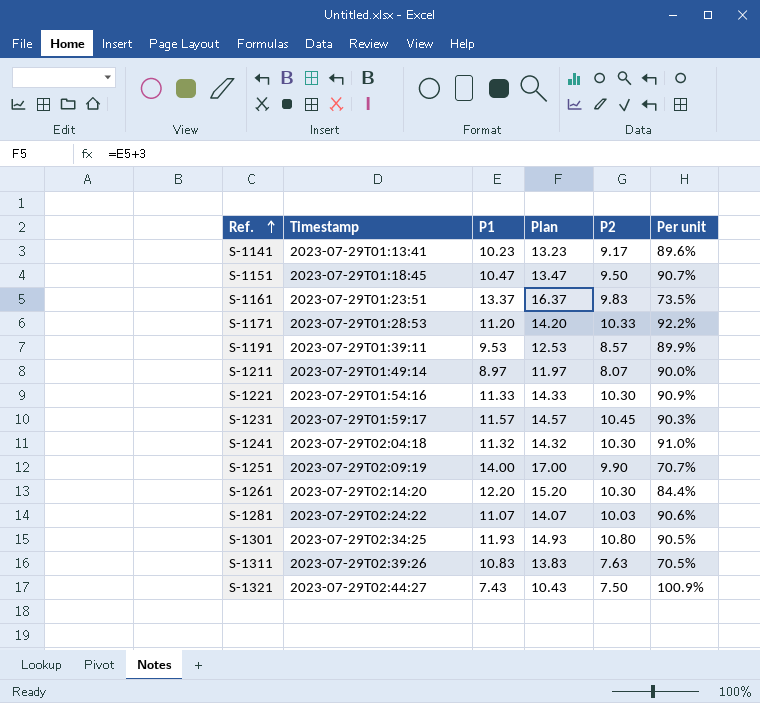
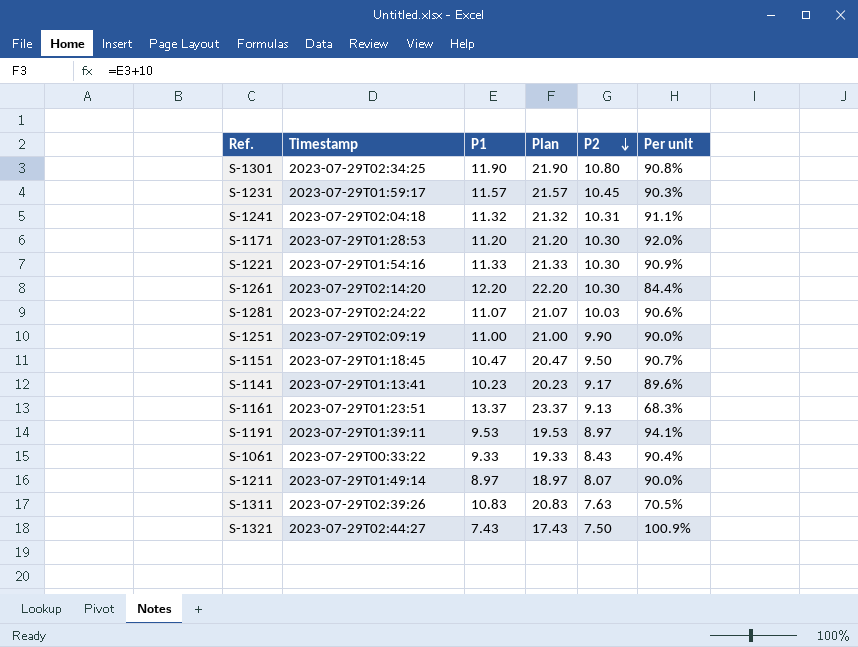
row order: Ref. ascending -> P2 descending
column Plan | formula: [P1] + 3 -> [P1] + 10
S-1301 | P1: 11.93 -> 11.90
S-1301 | Per unit: 90.5% -> 90.8%
S-1241 | P2: 10.30 -> 10.31
S-1241 | Per unit: 91.0% -> 91.1%
S-1171 | P2: 10.33 -> 10.30
S-1171 | Per unit: 92.2% -> 92.0%
S-1251 | P1: 14.00 -> 11.00
S-1251 | Per unit: 70.7% -> 90.0%
S-1161 | P2: 9.83 -> 9.13
S-1161 | Per unit: 73.5% -> 68.3%
S-1191 | P2: 8.57 -> 8.97
S-1191 | Per unit: 89.9% -> 94.1%
row S-1061: none -> 2023-07-29T00:33:22 | 9.33 | 19.33 | 8.43 | 90.4%

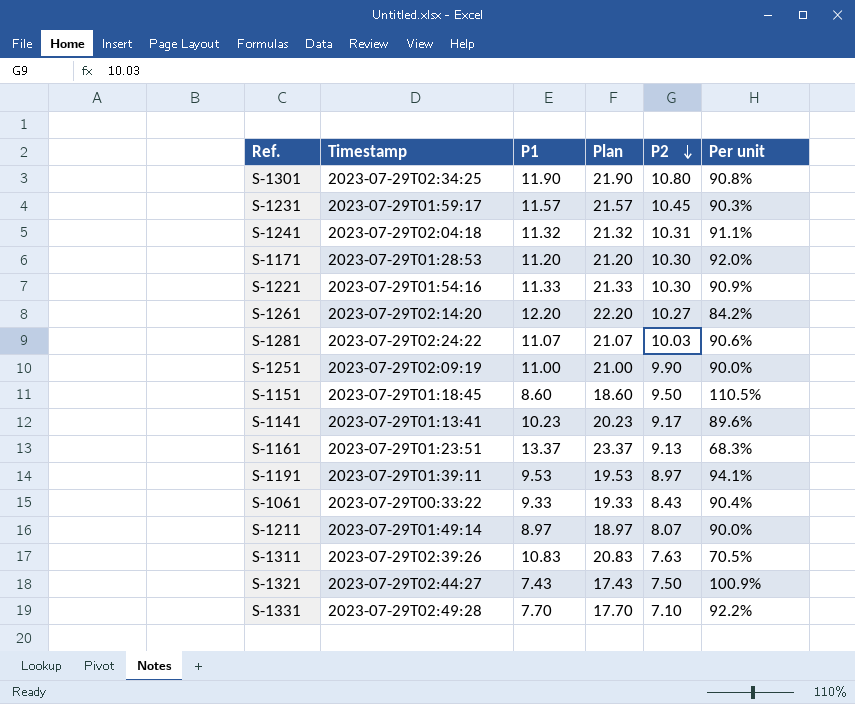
S-1261 | P2: 10.30 -> 10.27
S-1261 | Per unit: 84.4% -> 84.2%
S-1151 | P1: 10.47 -> 8.60
S-1151 | Plan: 20.47 -> 18.60
S-1151 | Per unit: 90.7% -> 110.5%
row S-1331: none -> 2023-07-29T02:49:28 | 7.70 | 17.70 | 7.10 | 92.2%

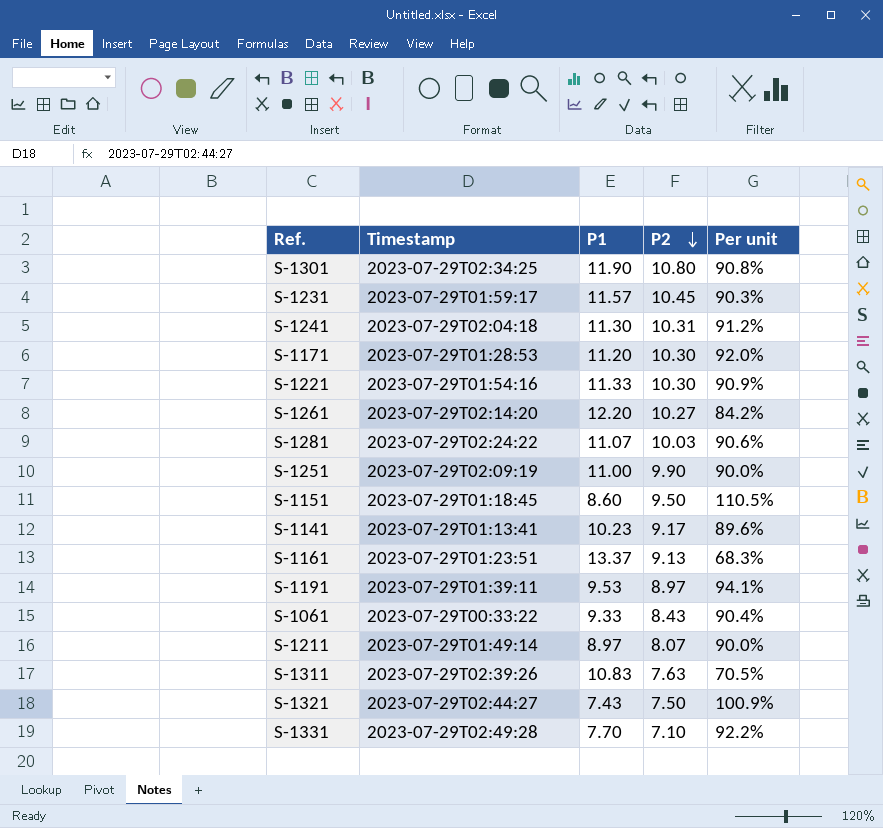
column Plan | formula: [P1] + 10 -> none
S-1241 | P1: 11.32 -> 11.30
S-1241 | Per unit: 91.1% -> 91.2%

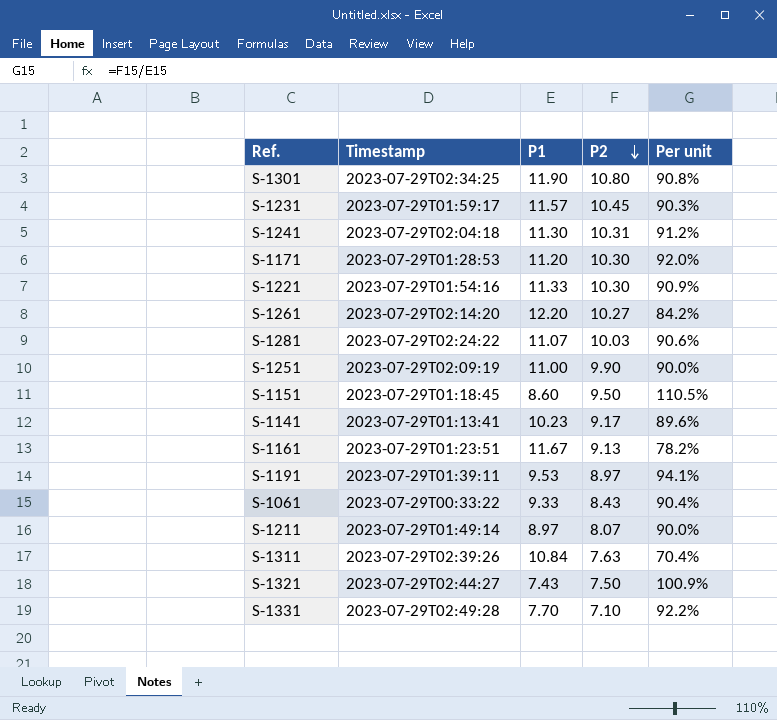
S-1161 | P1: 13.37 -> 11.67
S-1161 | Per unit: 68.3% -> 78.2%
S-1311 | P1: 10.83 -> 10.84
S-1311 | Per unit: 70.5% -> 70.4%

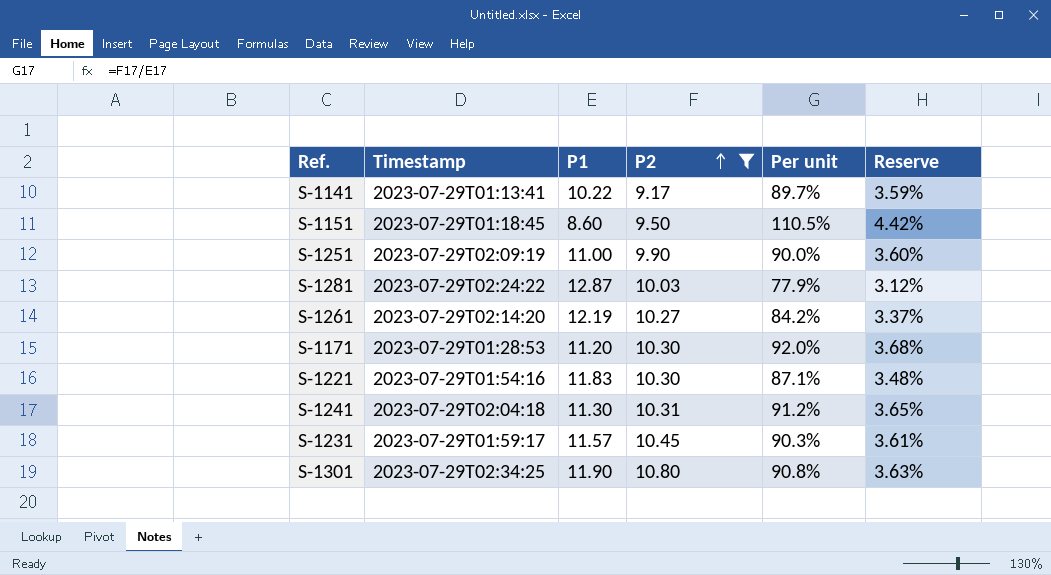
filter: none -> P2 >= 9.17
row order: P2 descending -> P2 ascending
column Reserve | formula: none -> [Per unit] * 0.04
S-1141 | P1: 10.23 -> 10.22
S-1141 | Per unit: 89.6% -> 89.7%
S-1281 | P1: 11.07 -> 12.87
S-1281 | Per unit: 90.6% -> 77.9%
S-1261 | P1: 12.20 -> 12.19
S-1221 | P1: 11.33 -> 11.83
S-1221 | Per unit: 90.9% -> 87.1%

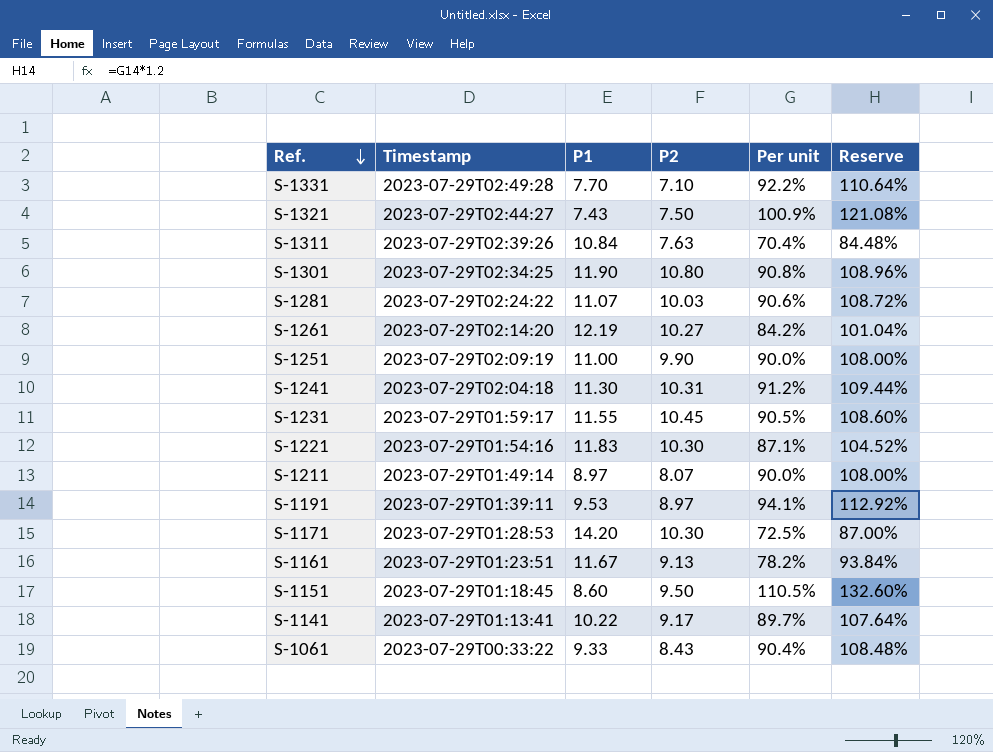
filter: P2 >= 9.17 -> none
row order: P2 ascending -> Ref. descending
column Reserve | formula: [Per unit] * 0.04 -> [Per unit] * 1.2
S-1281 | P1: 12.87 -> 11.07
S-1281 | Per unit: 77.9% -> 90.6%
S-1231 | P1: 11.57 -> 11.55
S-1231 | Per unit: 90.3% -> 90.5%
S-1171 | P1: 11.20 -> 14.20
S-1171 | Per unit: 92.0% -> 72.5%

